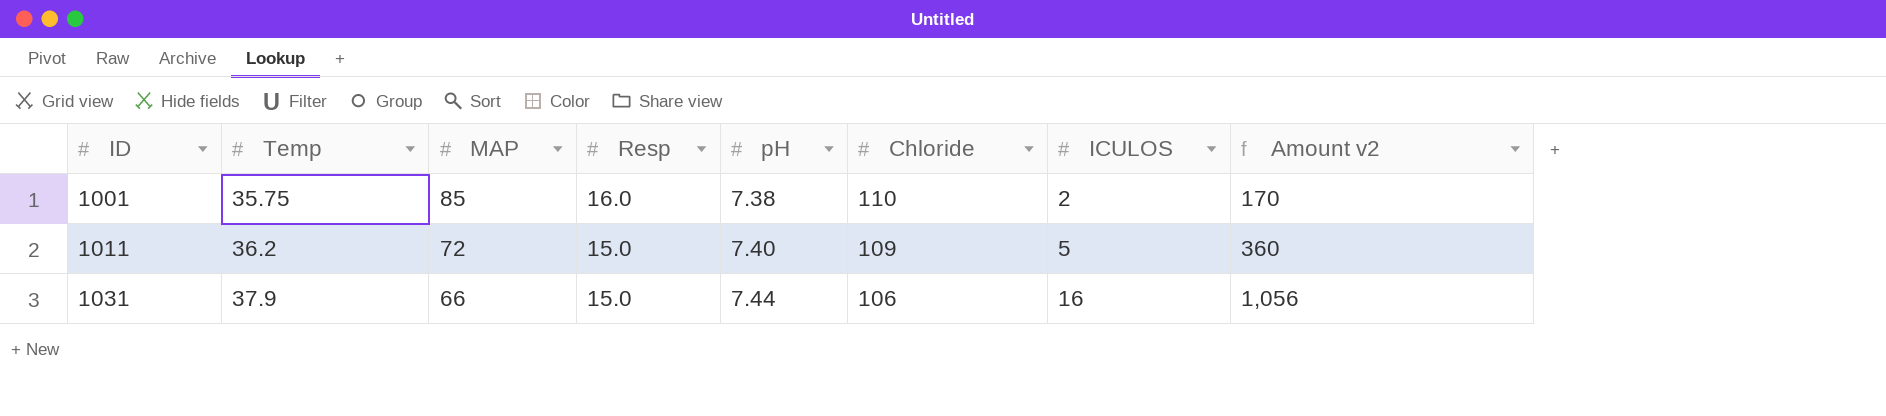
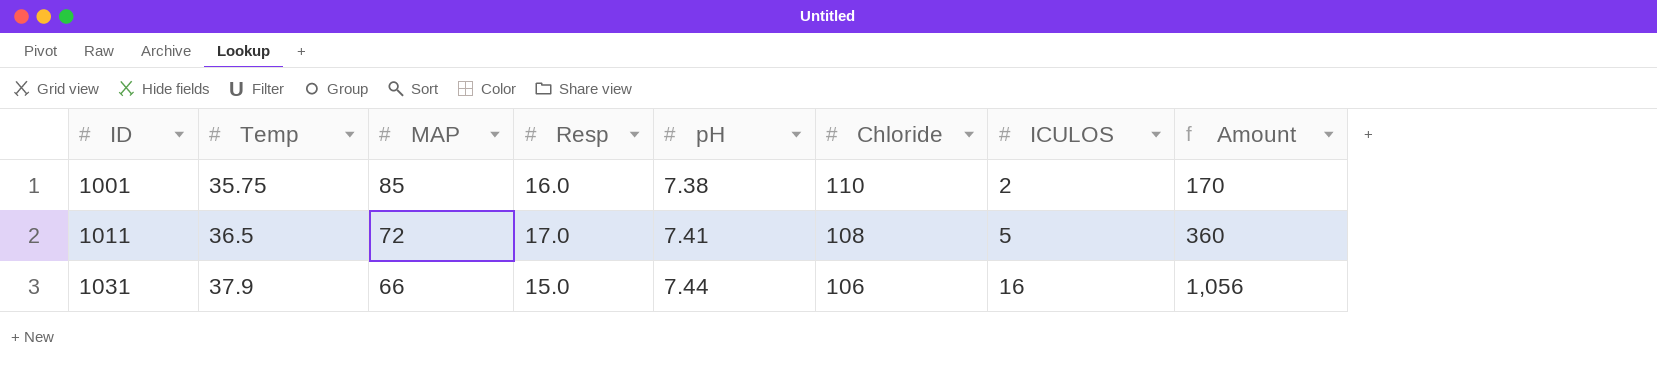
column name: Amount v2 -> Amount
1011 | Temp: 36.2 -> 36.5
1011 | Resp: 15.0 -> 17.0
1011 | pH: 7.40 -> 7.41
1011 | Chloride: 109 -> 108

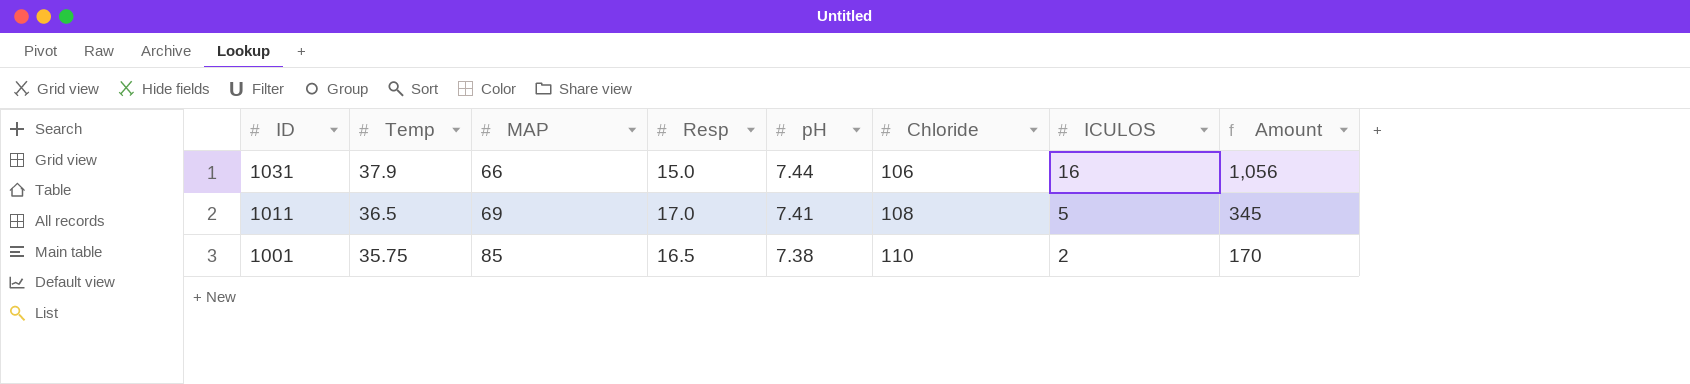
row order: ID ascending -> ID descending
1011 | MAP: 72 -> 69
1011 | Amount: 360 -> 345
1001 | Resp: 16.0 -> 16.5

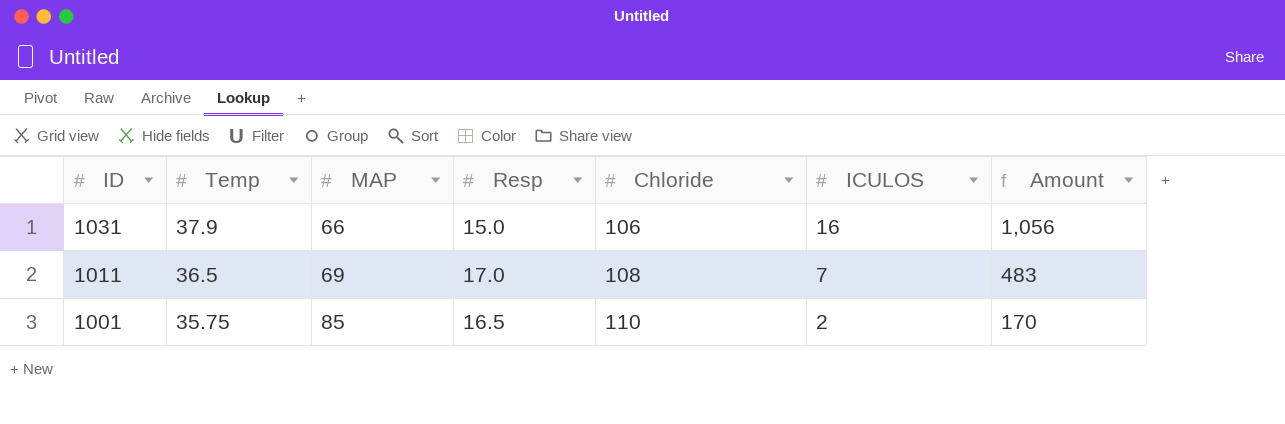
column pH | position: 5 -> none
1011 | ICULOS: 5 -> 7
1011 | Amount: 345 -> 483

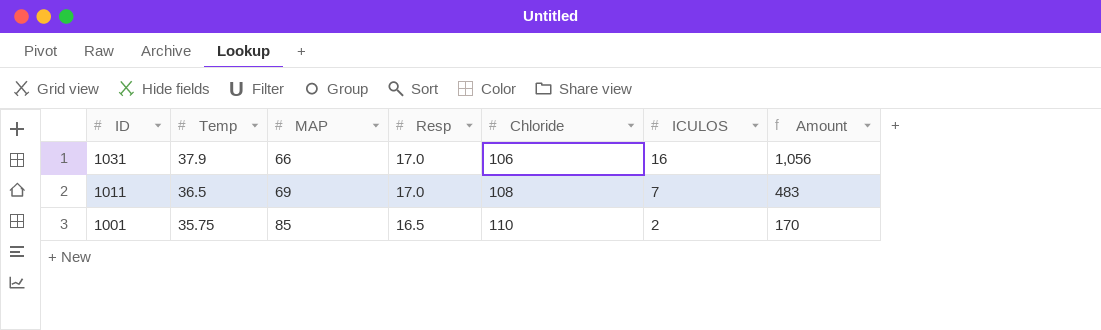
1031 | Resp: 15.0 -> 17.0

